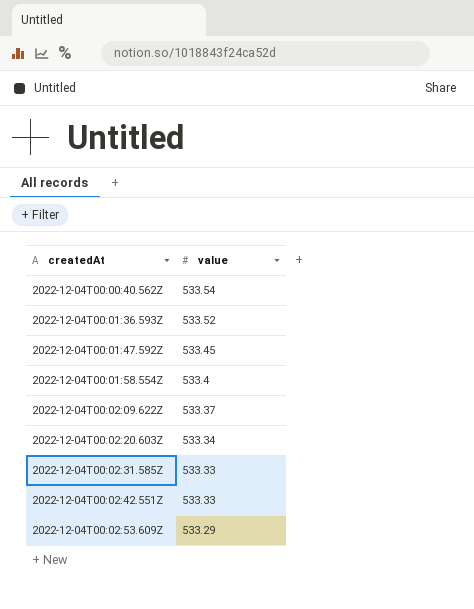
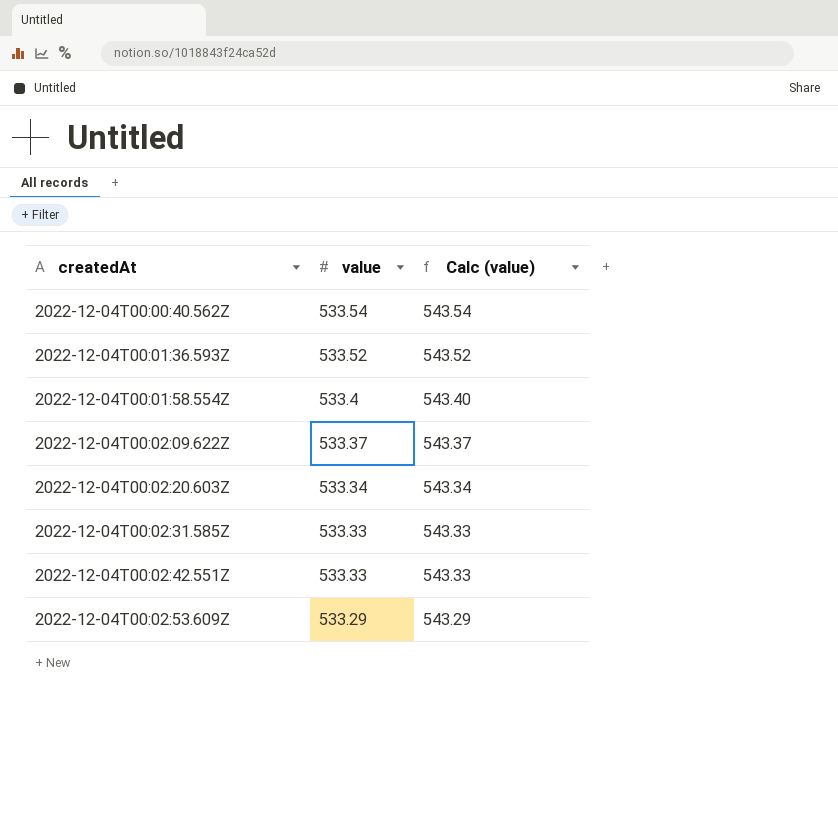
column Calc (value) | formula: none -> [value] + 10
row 2022-12-04T00:01:47.592Z: 533.45 -> none

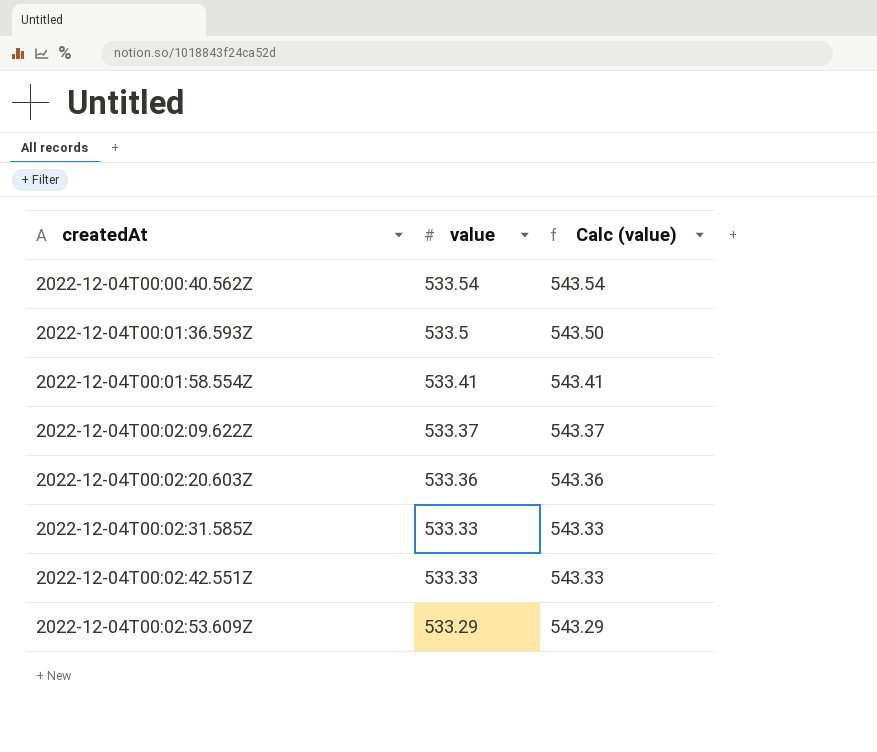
2022-12-04T00:01:36.593Z | value: 533.52 -> 533.5
2022-12-04T00:01:36.593Z | Calc (value): 543.52 -> 543.50
2022-12-04T00:01:58.554Z | value: 533.4 -> 533.41
2022-12-04T00:01:58.554Z | Calc (value): 543.40 -> 543.41
2022-12-04T00:02:20.603Z | value: 533.34 -> 533.36
2022-12-04T00:02:20.603Z | Calc (value): 543.34 -> 543.36

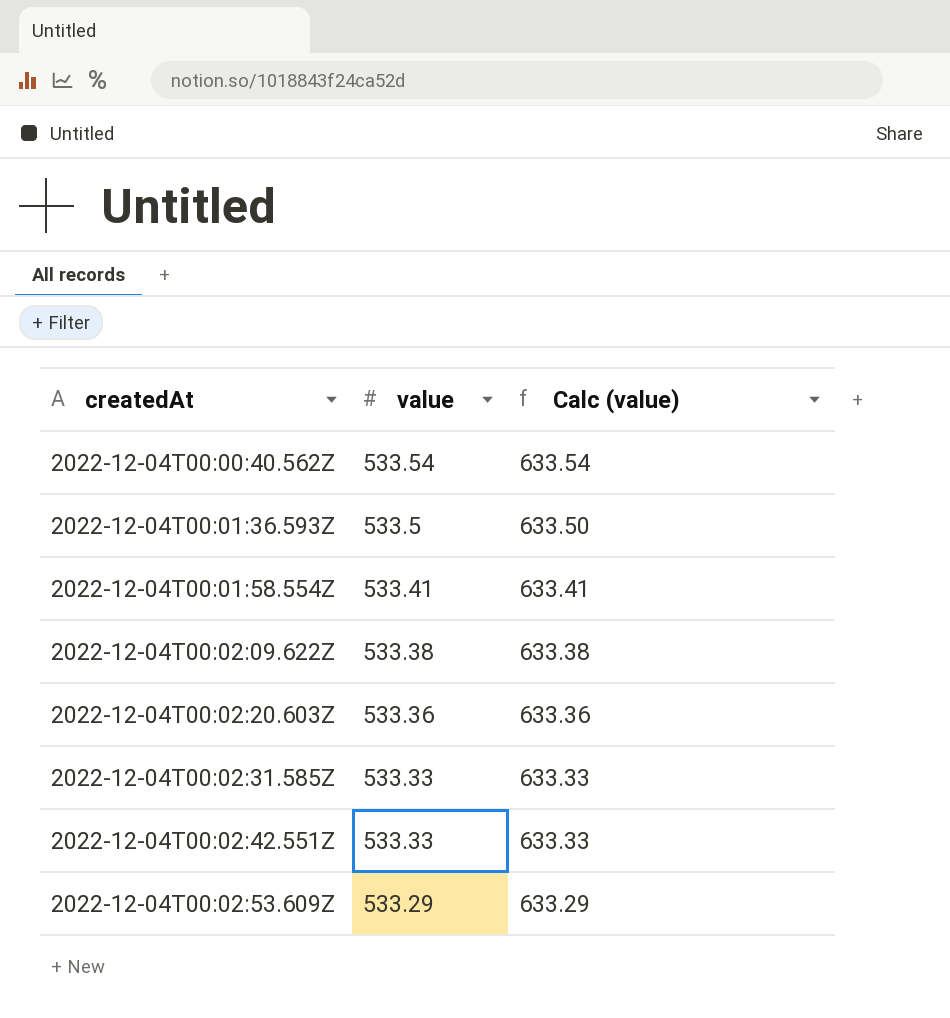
column Calc (value) | formula: [value] + 10 -> [value] + 100
2022-12-04T00:02:09.622Z | value: 533.37 -> 533.38

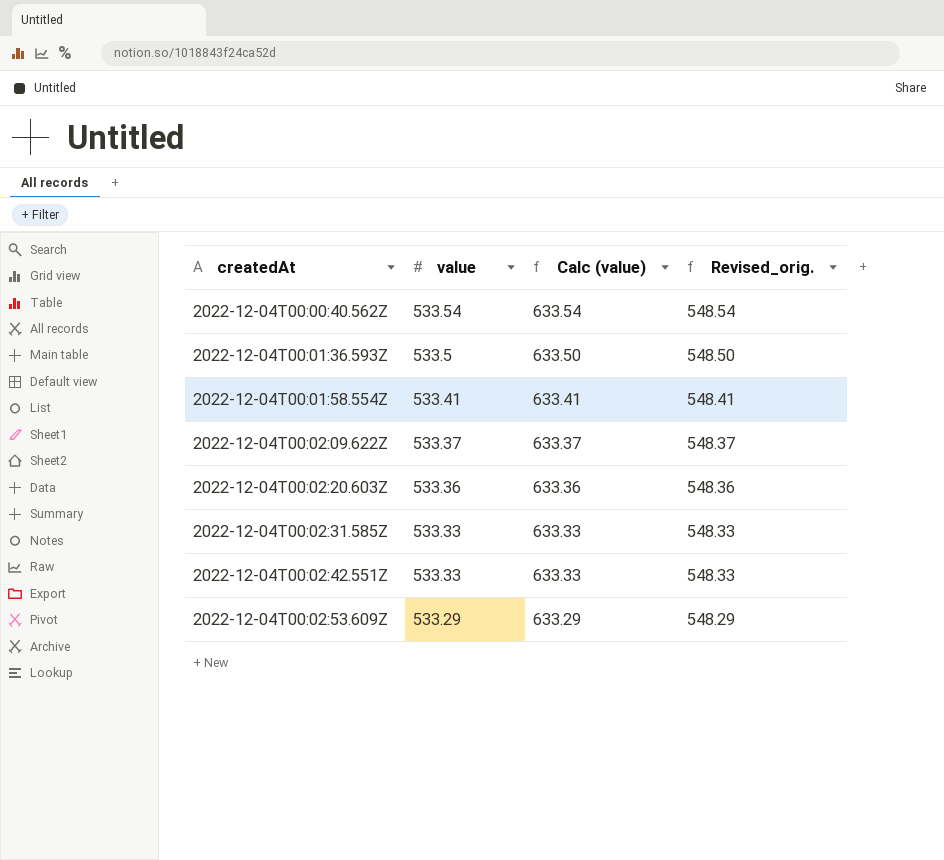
column Revised_orig. | formula: none -> [value] + 15
2022-12-04T00:02:09.622Z | value: 533.38 -> 533.37
2022-12-04T00:02:09.622Z | Calc (value): 633.38 -> 633.37

